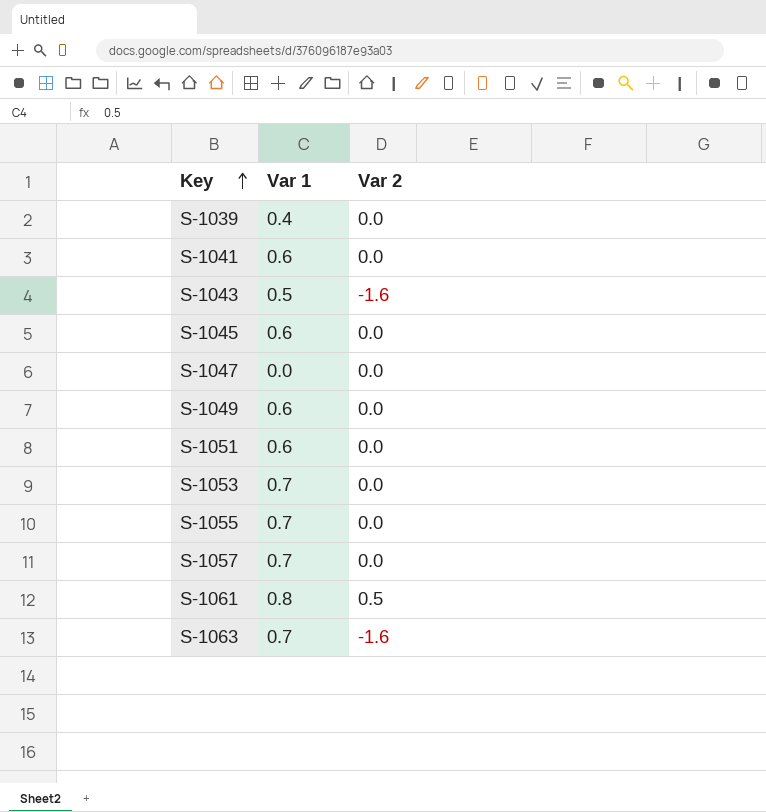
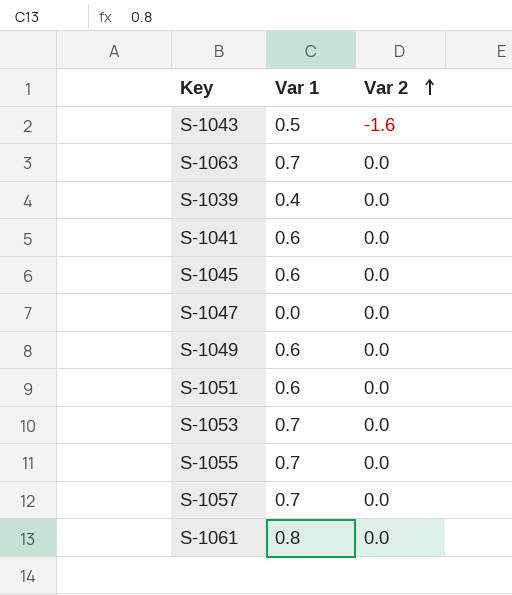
row order: Key ascending -> Var 2 ascending
S-1063 | Var 2: -1.6 -> 0.0
S-1061 | Var 2: 0.5 -> 0.0

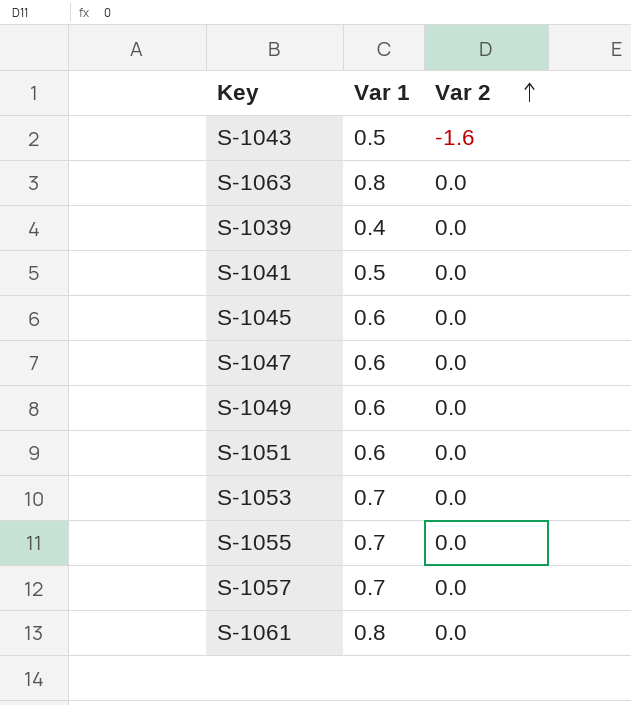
S-1063 | Var 1: 0.7 -> 0.8
S-1041 | Var 1: 0.6 -> 0.5
S-1047 | Var 1: 0.0 -> 0.6

